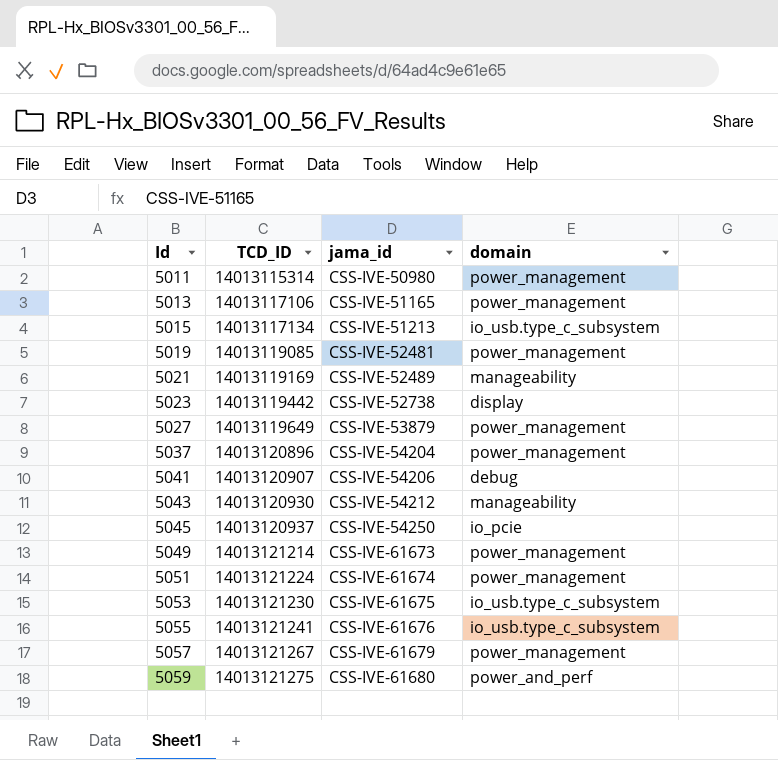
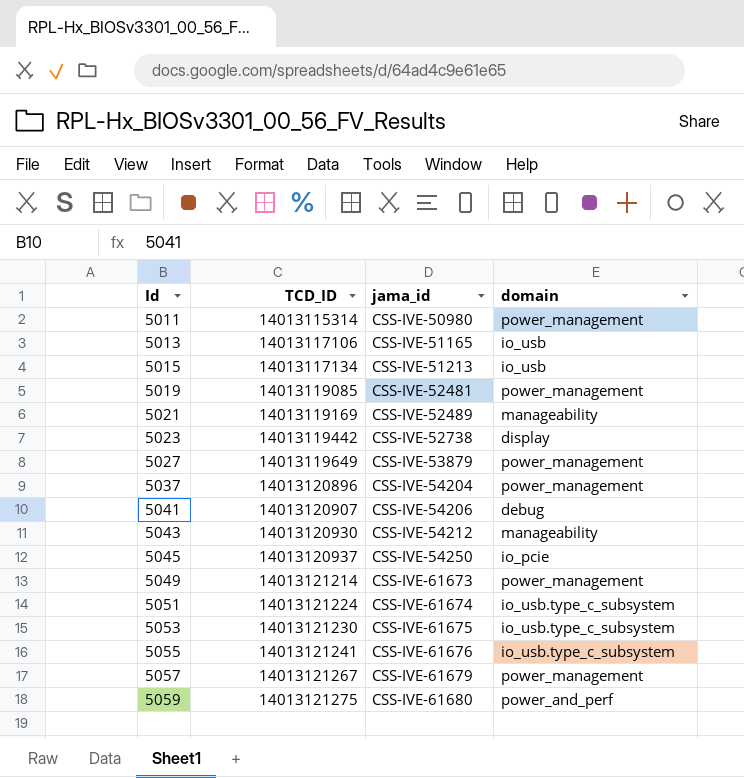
5013 | domain: power_management -> io_usb
5015 | domain: io_usb.type_c_subsystem -> io_usb
5051 | domain: power_management -> io_usb.type_c_subsystem

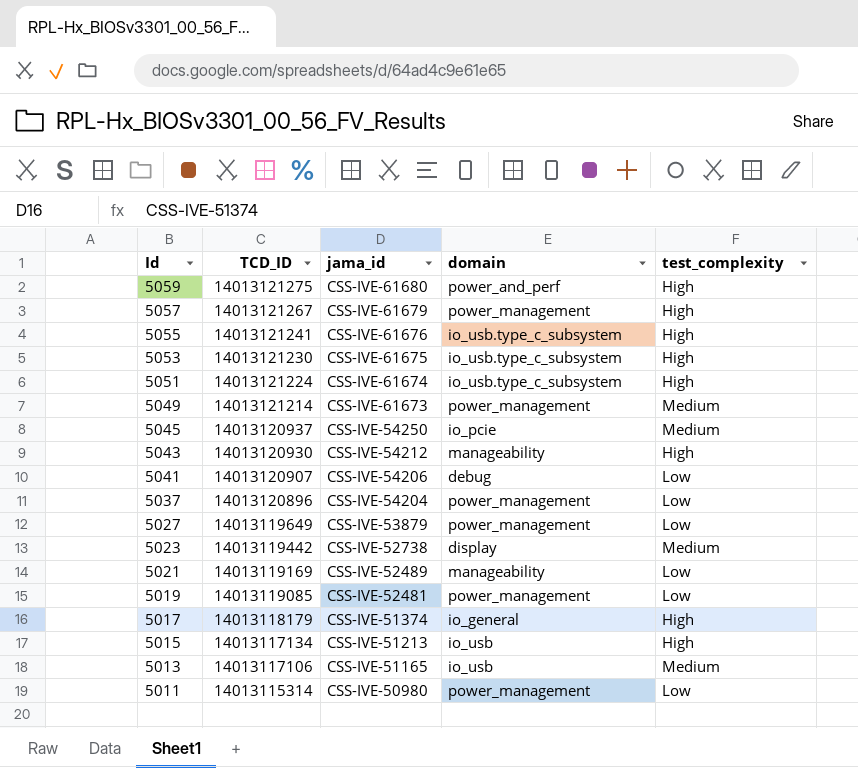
row order: Id ascending -> Id descending
column test_complexity | position: none -> 5
row 5017: none -> 14013118179 | CSS-IVE-51374 | io_general | High

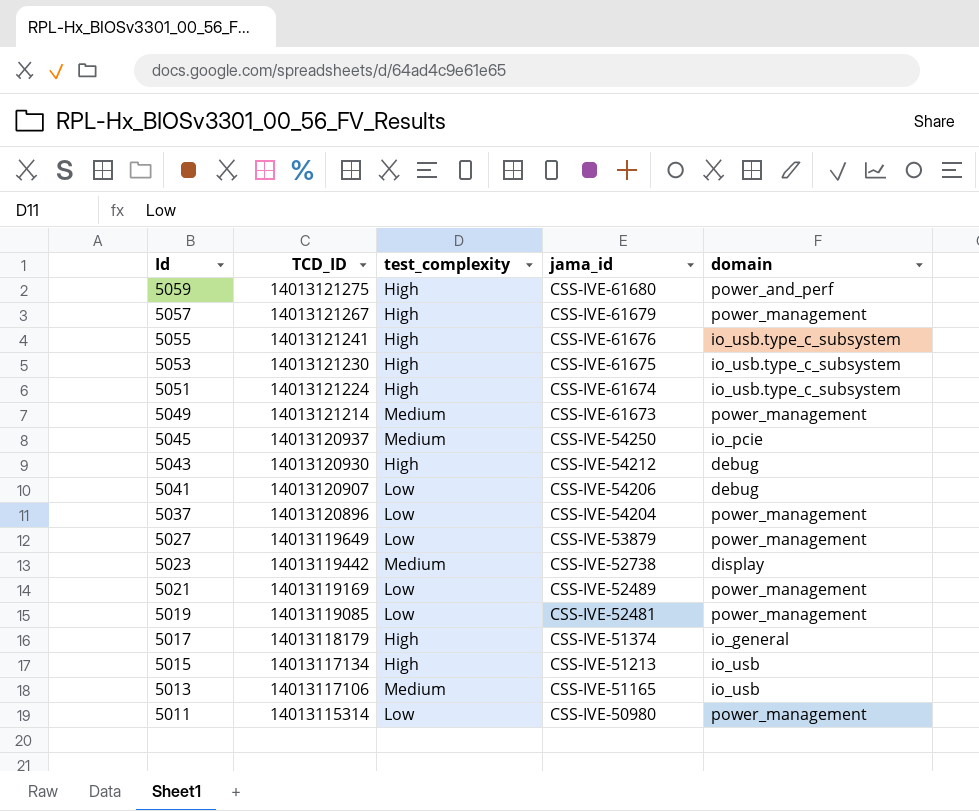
column test_complexity | position: 5 -> 3
5043 | domain: manageability -> debug
5021 | domain: manageability -> power_management

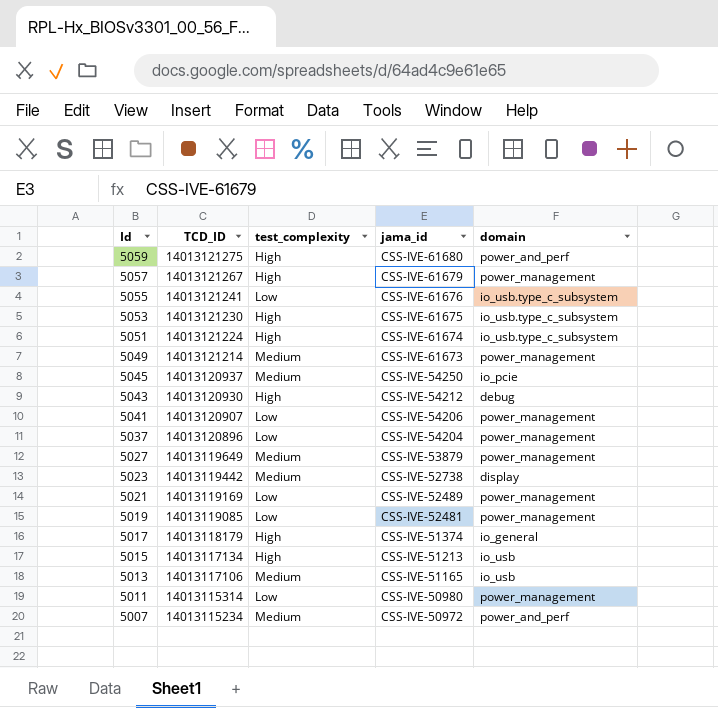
5055 | test_complexity: High -> Low
5041 | domain: debug -> power_management
5027 | test_complexity: Low -> Medium
row 5007: none -> 14013115234 | Medium | CSS-IVE-50972 | power_and_perf

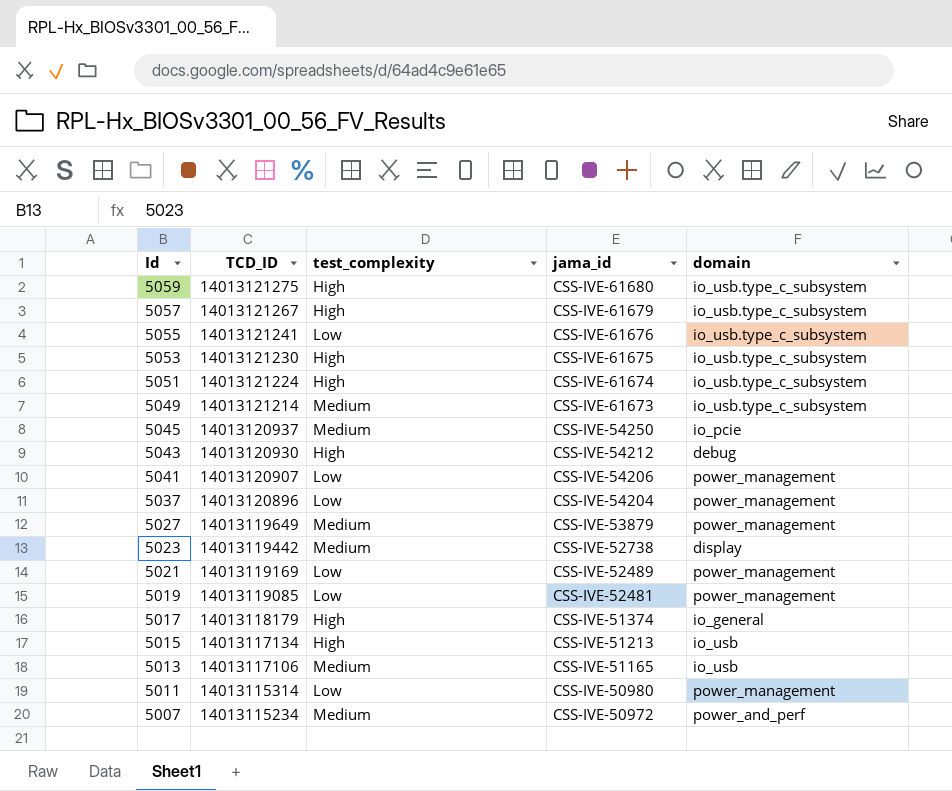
5059 | domain: power_and_perf -> io_usb.type_c_subsystem
5057 | domain: power_management -> io_usb.type_c_subsystem
5049 | domain: power_management -> io_usb.type_c_subsystem

